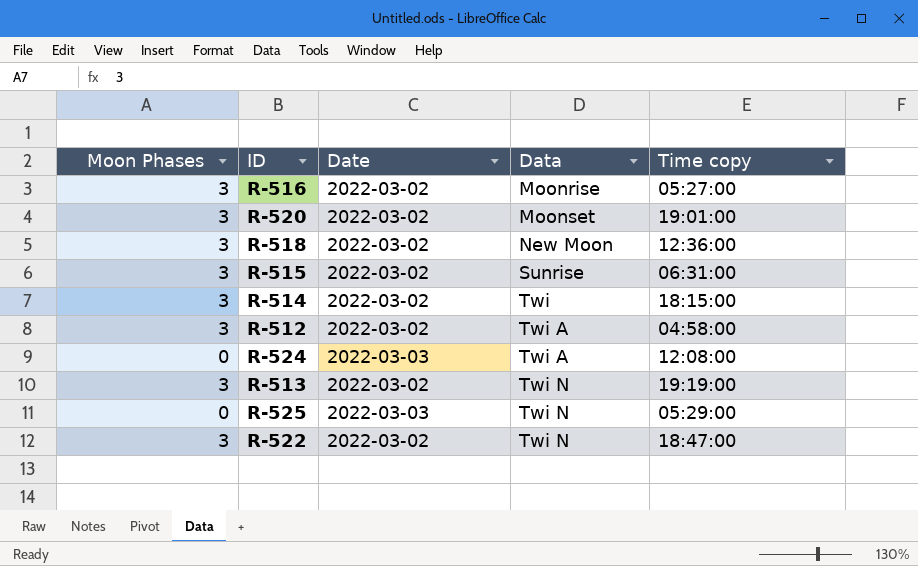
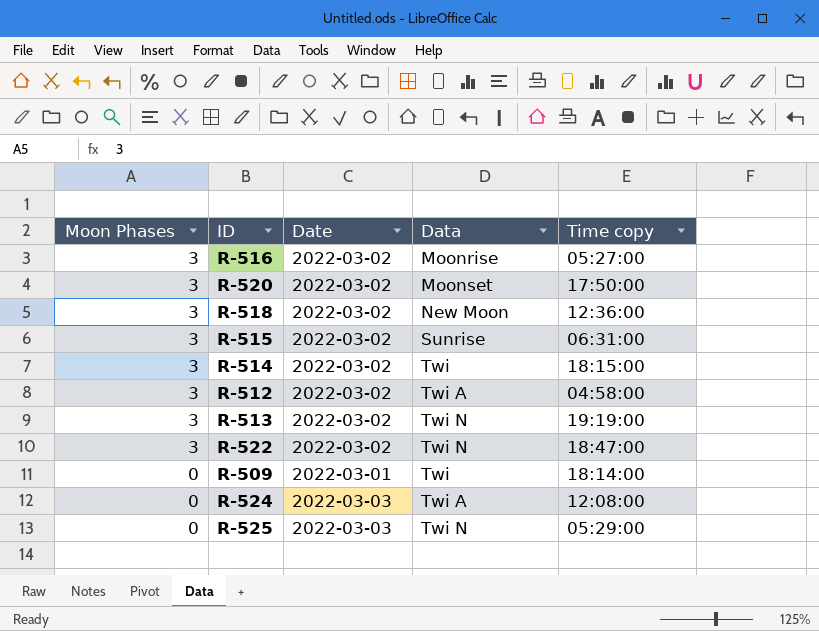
row order: Data ascending -> Moon Phases descending
R-520 | Time copy: 19:01:00 -> 17:50:00
row R-509: none -> 0 | 2022-03-01 | Twi | 18:14:00

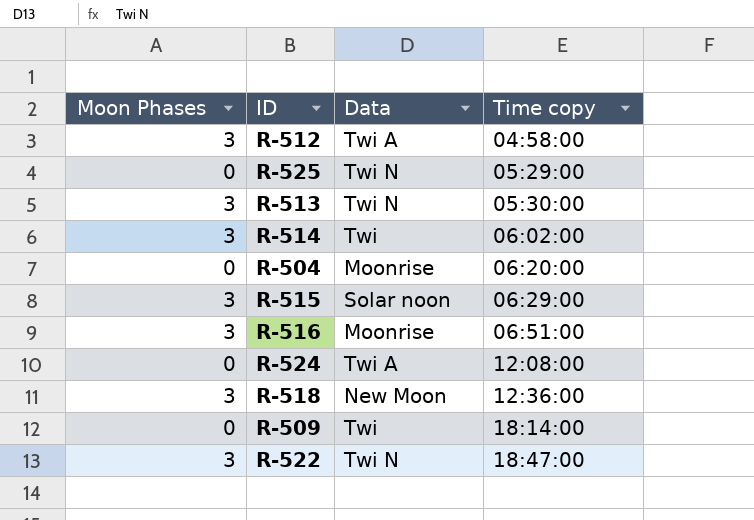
row order: Moon Phases descending -> Time copy ascending
column Date | position: 3 -> none
row R-520: 3 | 2022-03-02 | Moonset | 17:50:00 -> none
R-513 | Time copy: 19:19:00 -> 05:30:00
R-514 | Time copy: 18:15:00 -> 06:02:00
row R-504: none -> 0 | Moonrise | 06:20:00
R-515 | Data: Sunrise -> Solar noon
R-515 | Time copy: 06:31:00 -> 06:29:00
R-516 | Time copy: 05:27:00 -> 06:51:00

